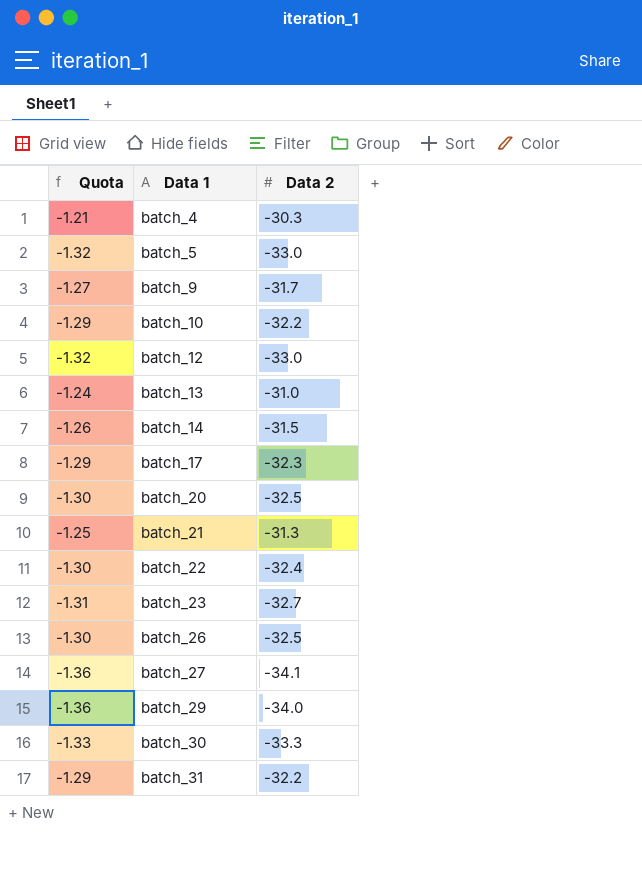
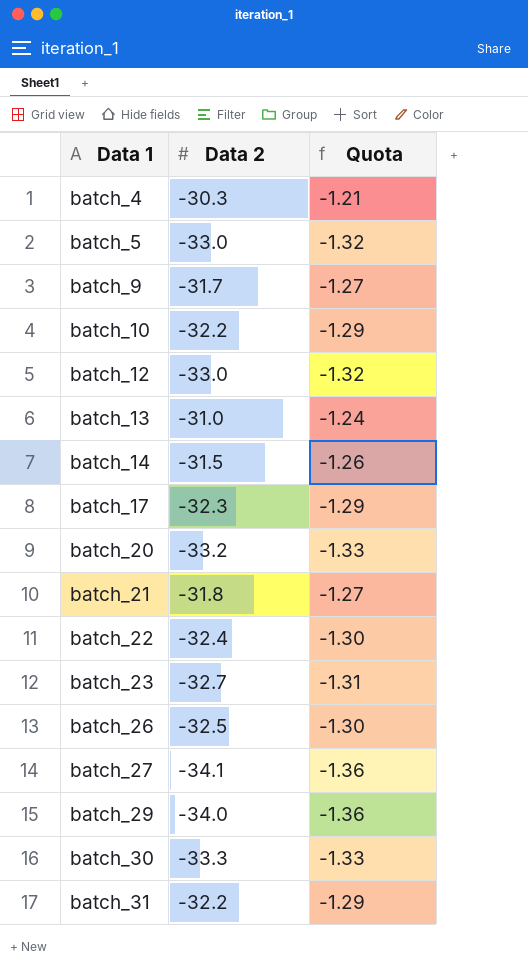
column Quota | position: 1 -> 3
batch_20 | Data 2: -32.5 -> -33.2
batch_20 | Quota: -1.30 -> -1.33
batch_21 | Data 2: -31.3 -> -31.8
batch_21 | Quota: -1.25 -> -1.27

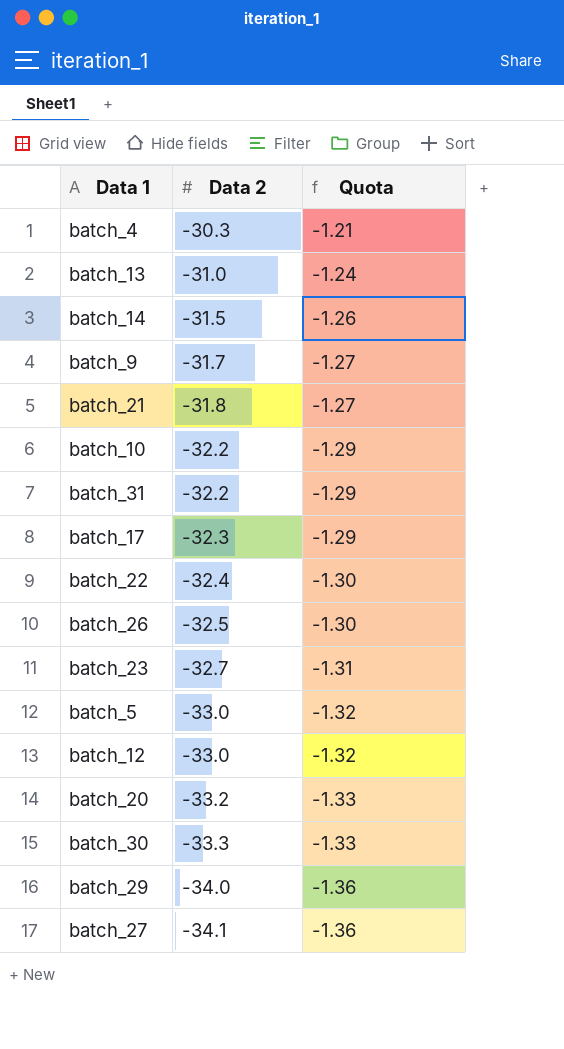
row order: Data 1 ascending -> Data 2 descending

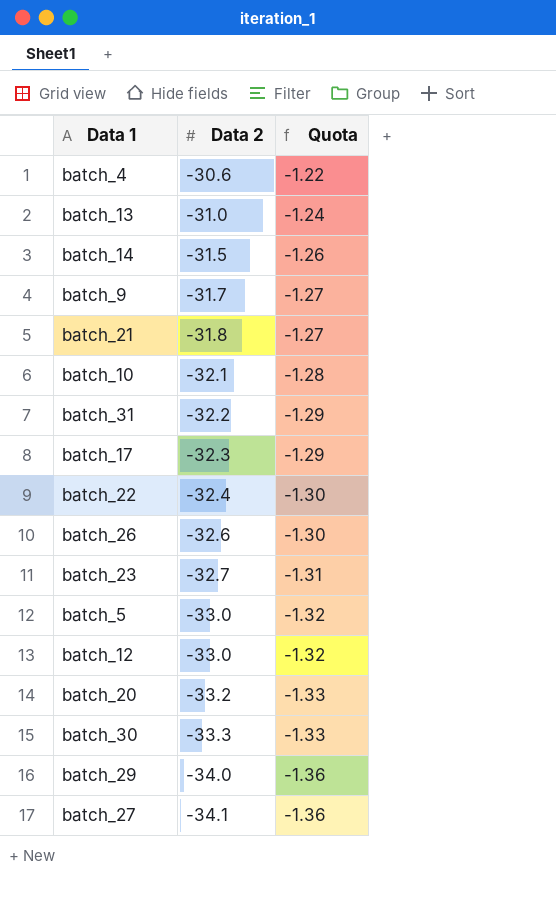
batch_4 | Data 2: -30.3 -> -30.6
batch_4 | Quota: -1.21 -> -1.22
batch_10 | Data 2: -32.2 -> -32.1
batch_10 | Quota: -1.29 -> -1.28
batch_26 | Data 2: -32.5 -> -32.6

